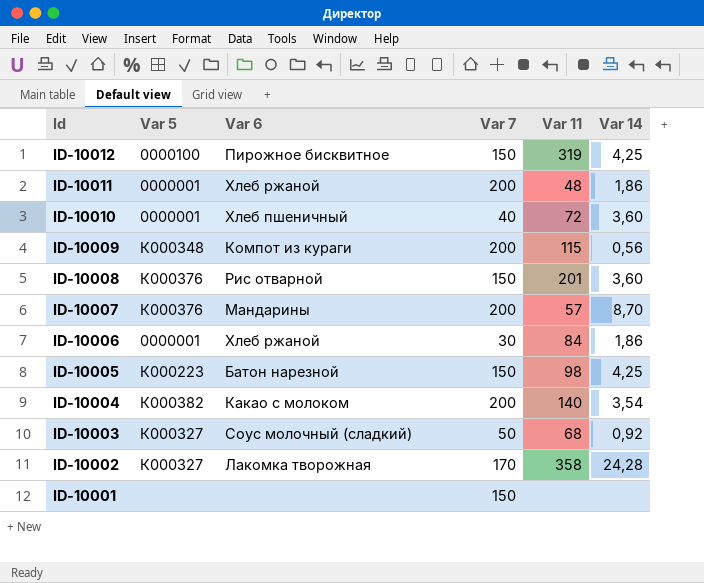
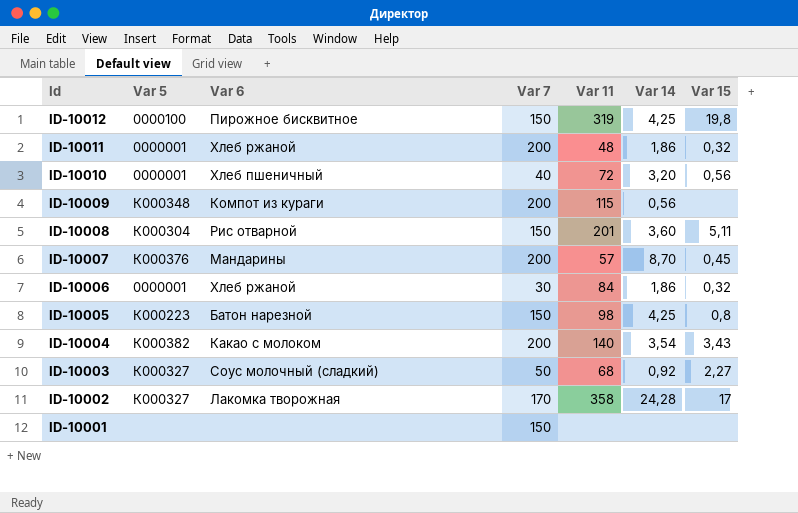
column Var 15 | position: none -> 7
ID-10010 | Var 14: 3,60 -> 3,20
ID-10008 | Var 5: К000376 -> К000304

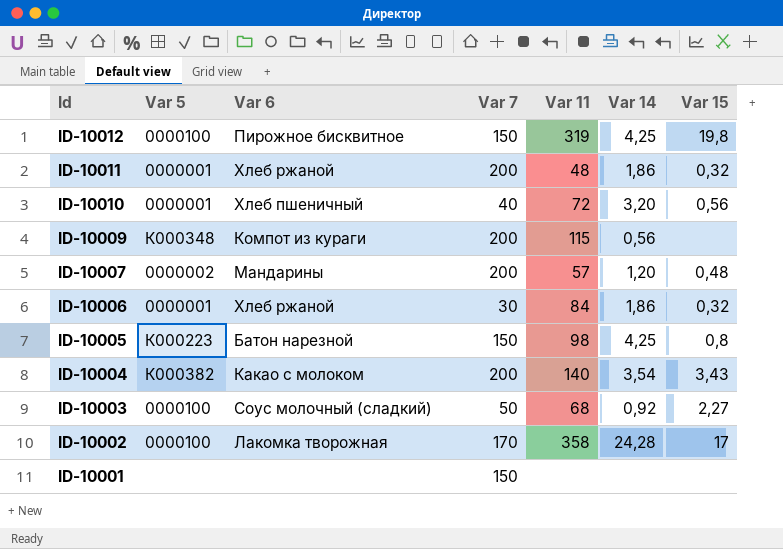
row ID-10008: К000304 | Рис отварной | 150 | 201 | 3,60 | 5,11 -> none
ID-10007 | Var 5: К000376 -> 0000002
ID-10007 | Var 14: 8,70 -> 1,20
ID-10007 | Var 15: 0,45 -> 0,48
ID-10003 | Var 5: К000327 -> 0000100
ID-10002 | Var 5: К000327 -> 0000100

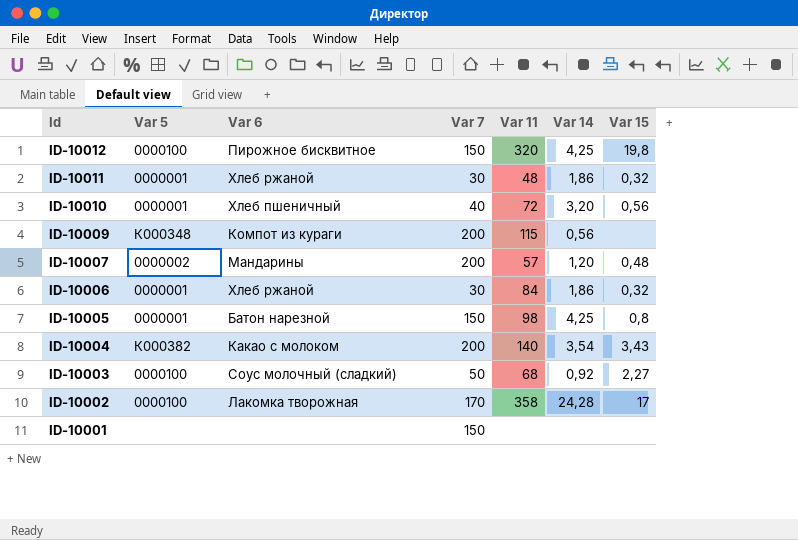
ID-10012 | Var 11: 319 -> 320
ID-10011 | Var 7: 200 -> 30
ID-10005 | Var 5: К000223 -> 0000001

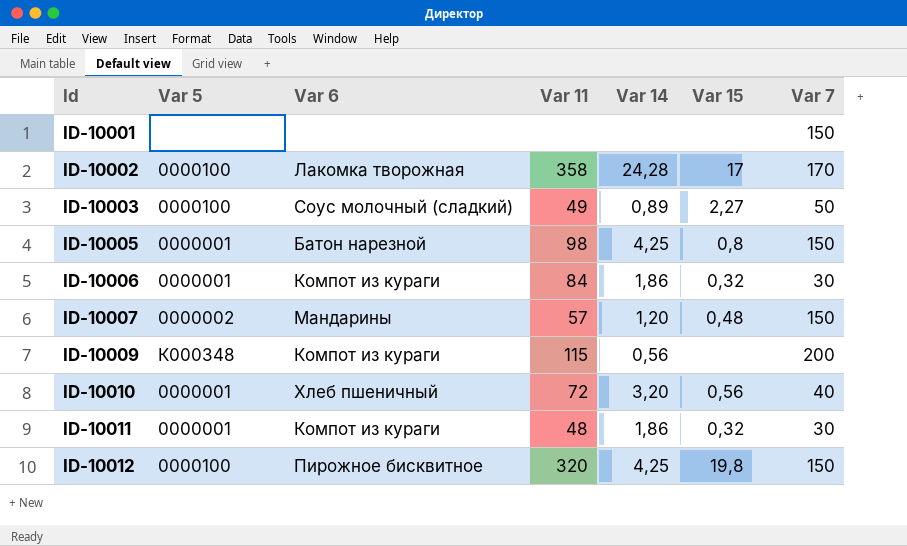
row order: Id descending -> Id ascending
column Var 7 | position: 4 -> 7
row ID-10004: К000382 | Какао с молоком | 200 | 140 | 3,54 | 3,43 -> none
ID-10003 | Var 11: 68 -> 49
ID-10003 | Var 14: 0,92 -> 0,89
ID-10006 | Var 6: Хлеб ржаной -> Компот из кураги
ID-10007 | Var 7: 200 -> 150
ID-10011 | Var 6: Хлеб ржаной -> Компот из кураги

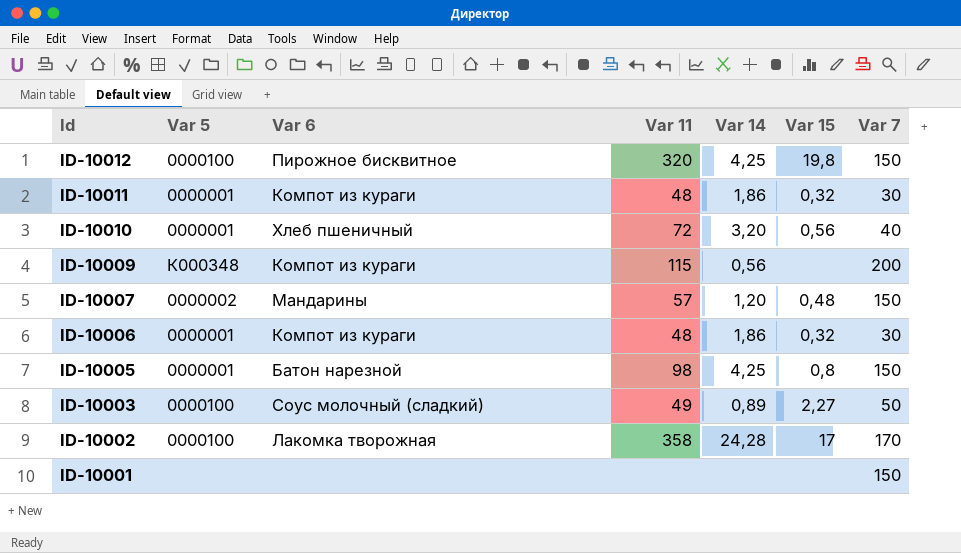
row order: Id ascending -> Id descending
ID-10006 | Var 11: 84 -> 48

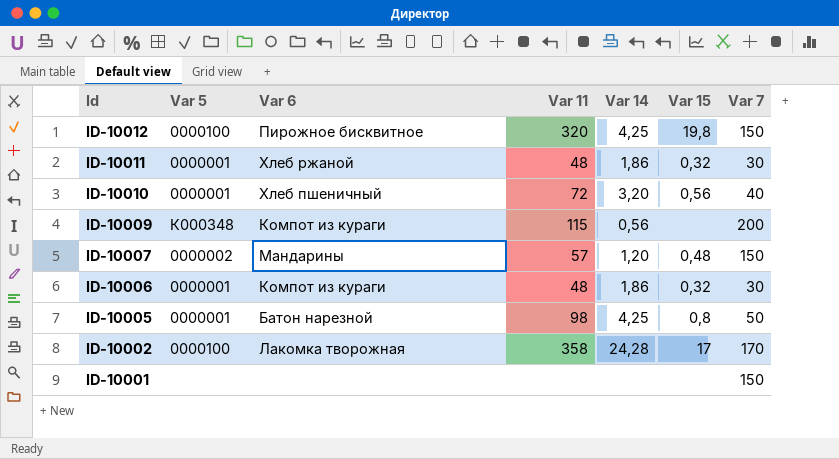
row ID-10003: 0000100 | Соус молочный (сладкий) | 49 | 0,89 | 2,27 | 50 -> none
ID-10011 | Var 6: Компот из кураги -> Хлеб ржаной
ID-10005 | Var 7: 150 -> 50

